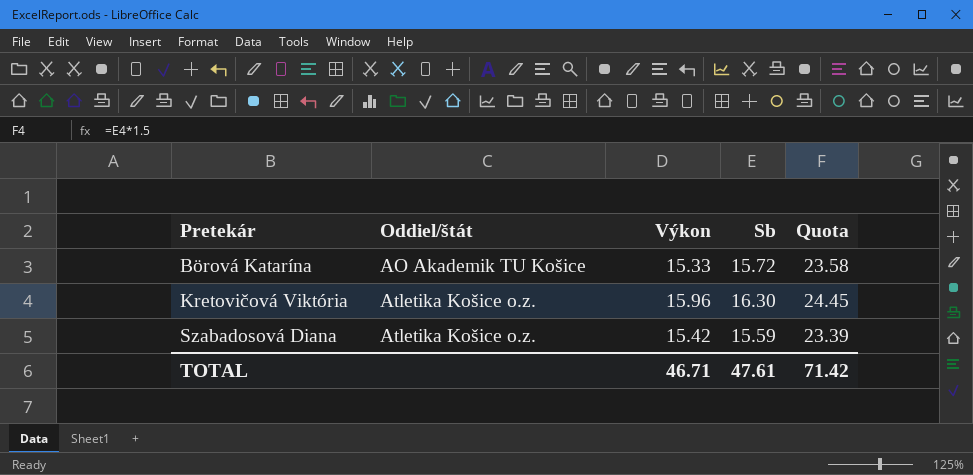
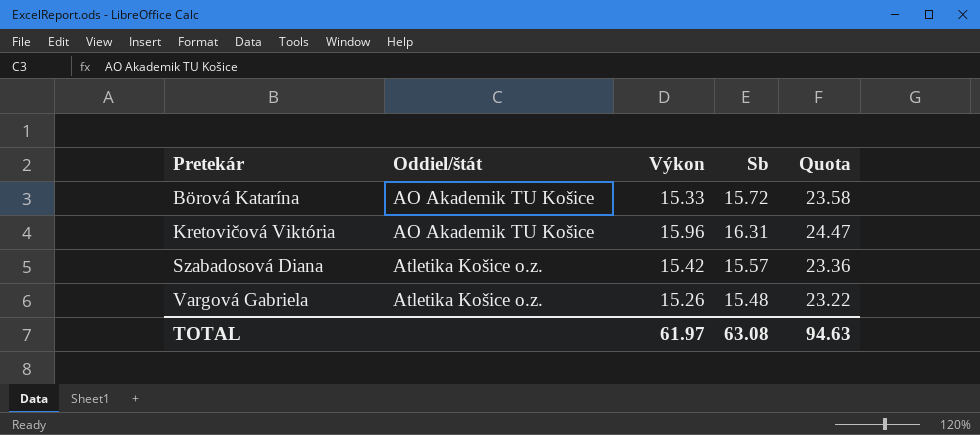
Kretovičová Viktória | Oddiel/štát: Atletika Košice o.z. -> AO Akademik TU Košice
Kretovičová Viktória | Sb: 16.30 -> 16.31
Kretovičová Viktória | Quota: 24.45 -> 24.47
Szabadosová Diana | Sb: 15.59 -> 15.57
Szabadosová Diana | Quota: 23.39 -> 23.36
row Vargová Gabriela: none -> Atletika Košice o.z. | 15.26 | 15.48 | 23.22
TOTAL | Výkon: 46.71 -> 61.97
TOTAL | Sb: 47.61 -> 63.08
TOTAL | Quota: 71.42 -> 94.63

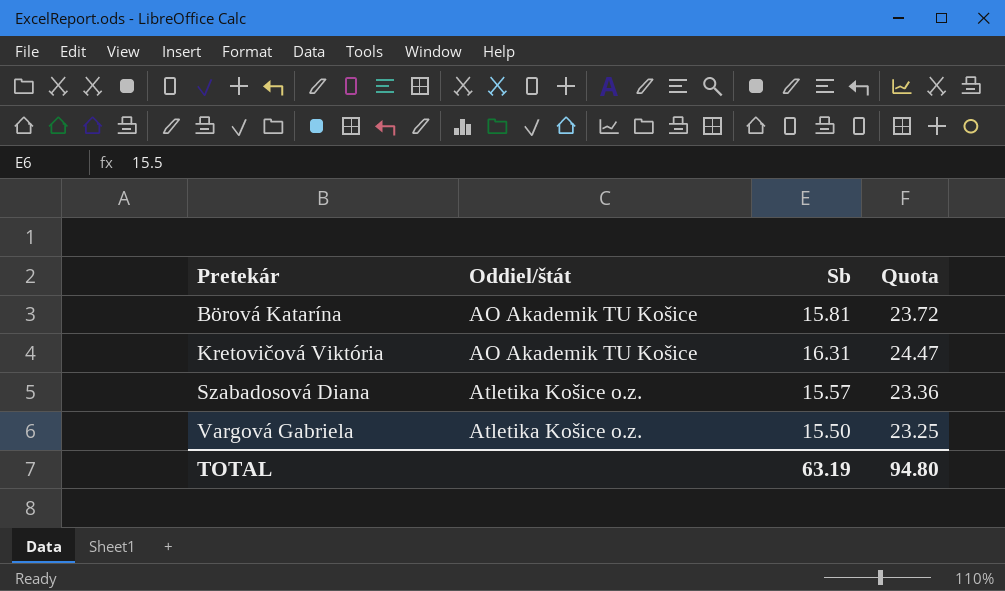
column Výkon | position: 3 -> none
Börová Katarína | Sb: 15.72 -> 15.81
Börová Katarína | Quota: 23.58 -> 23.72
Vargová Gabriela | Sb: 15.48 -> 15.50
Vargová Gabriela | Quota: 23.22 -> 23.25
TOTAL | Sb: 63.08 -> 63.19
TOTAL | Quota: 94.63 -> 94.80

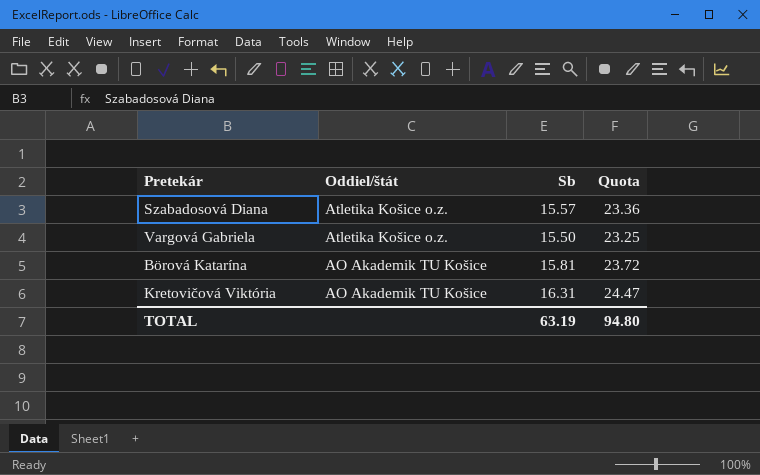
row order: Pretekár ascending -> Oddiel/štát descending

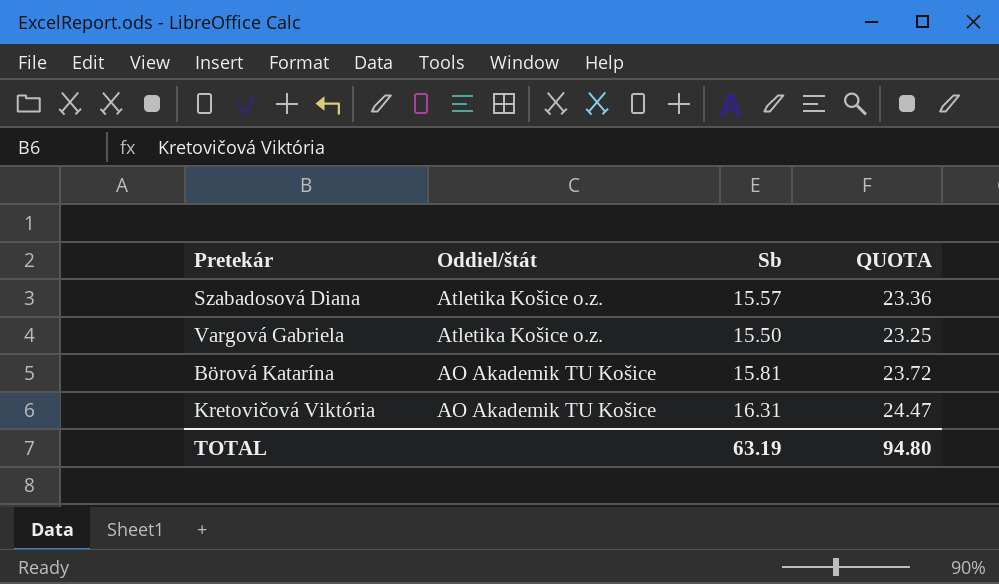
column name: Quota -> QUOTA

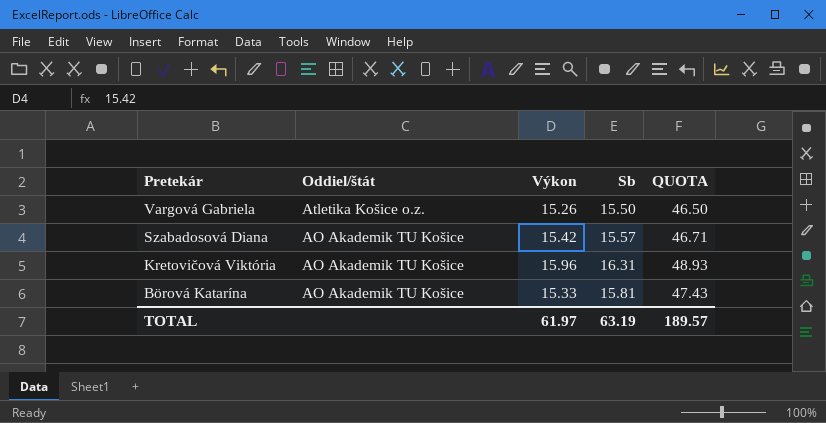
row order: Oddiel/štát descending -> Pretekár descending
column Výkon | position: none -> 3
column QUOTA | formula: [Sb] * 1.5 -> [Sb] * 3
Szabadosová Diana | Oddiel/štát: Atletika Košice o.z. -> AO Akademik TU Košice
TOTAL | QUOTA: 94.80 -> 189.57

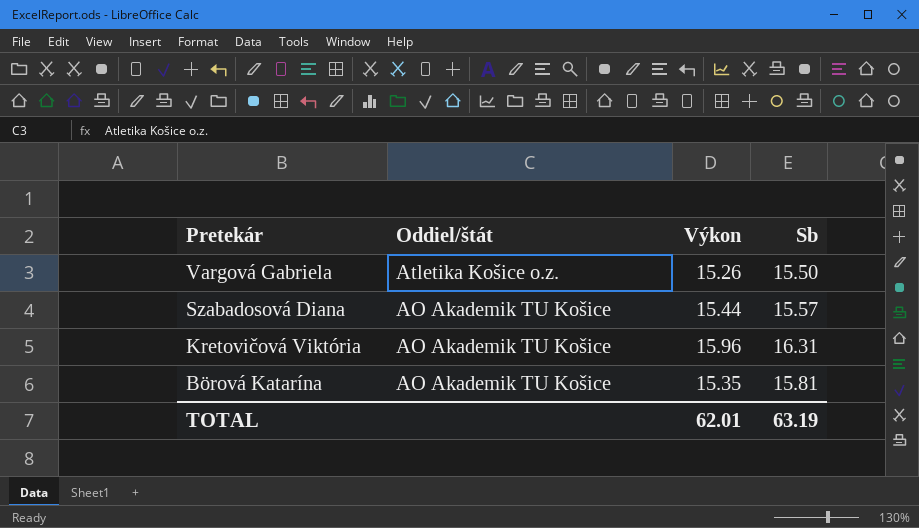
column QUOTA | formula: [Sb] * 3 -> none
Szabadosová Diana | Výkon: 15.42 -> 15.44
Börová Katarína | Výkon: 15.33 -> 15.35
TOTAL | Výkon: 61.97 -> 62.01

